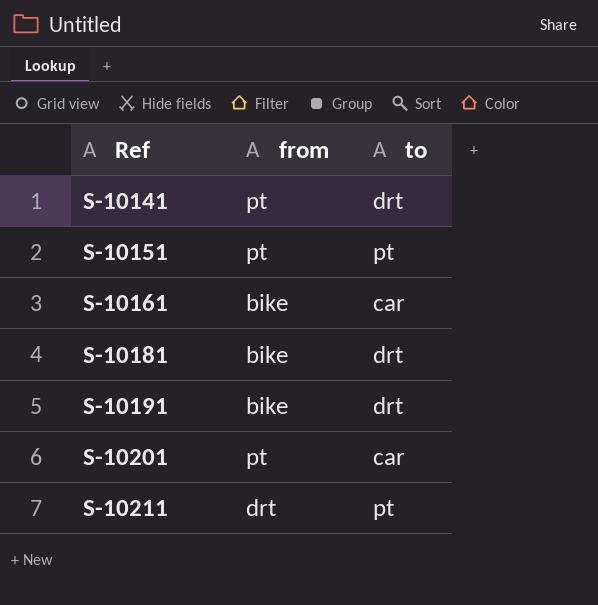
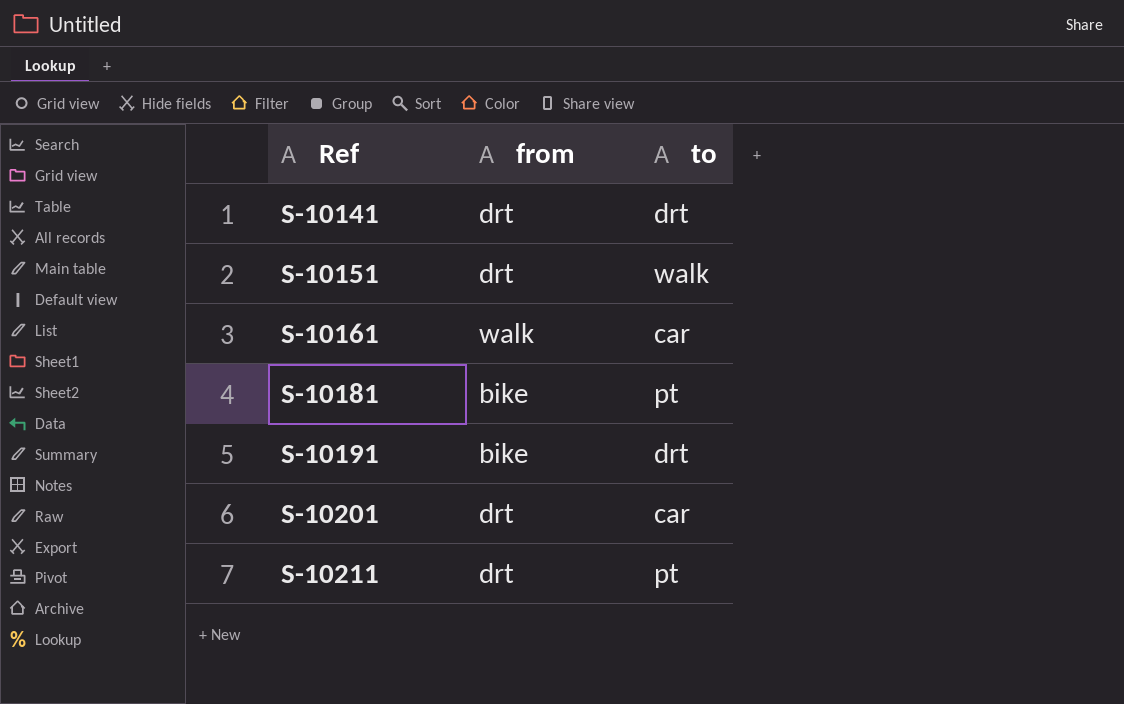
S-10141 | from: pt -> drt
S-10151 | from: pt -> drt
S-10151 | to: pt -> walk
S-10161 | from: bike -> walk
S-10181 | to: drt -> pt
S-10201 | from: pt -> drt

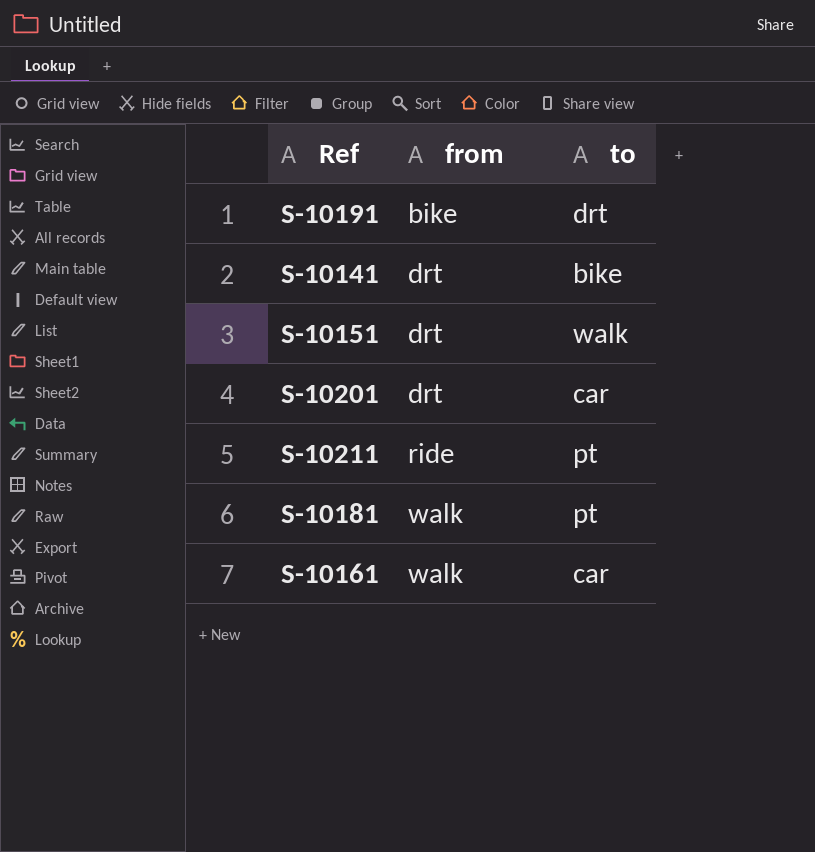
row order: Ref ascending -> from ascending
S-10141 | to: drt -> bike
S-10211 | from: drt -> ride
S-10181 | from: bike -> walk

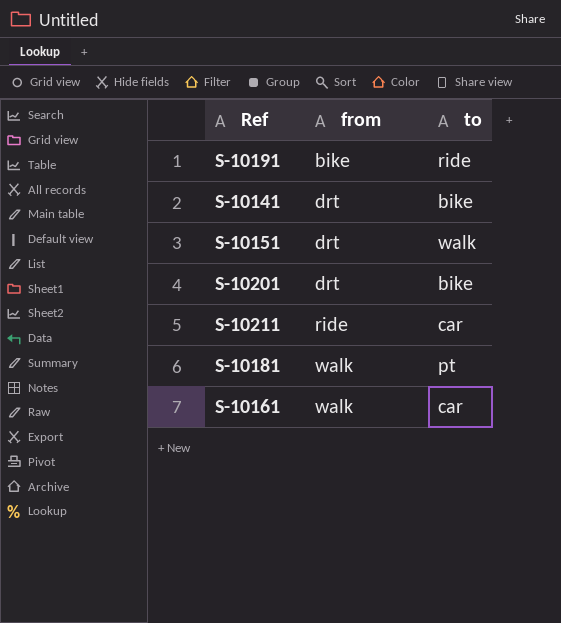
S-10191 | to: drt -> ride
S-10201 | to: car -> bike
S-10211 | to: pt -> car

